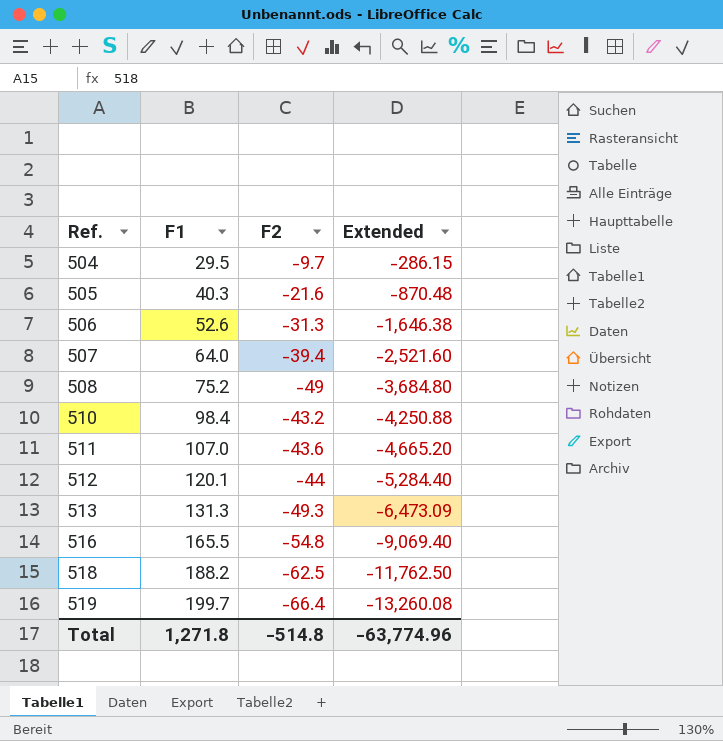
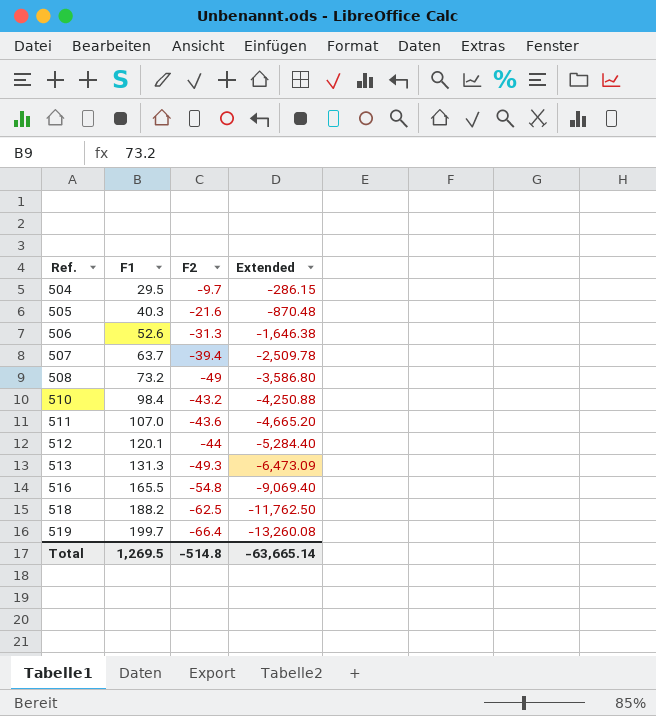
507 | F1: 64.0 -> 63.7
507 | Extended: -2,521.60 -> -2,509.78
508 | F1: 75.2 -> 73.2
508 | Extended: -3,684.80 -> -3,586.80
Total | F1: 1,271.8 -> 1,269.5
Total | Extended: -63,774.96 -> -63,665.14

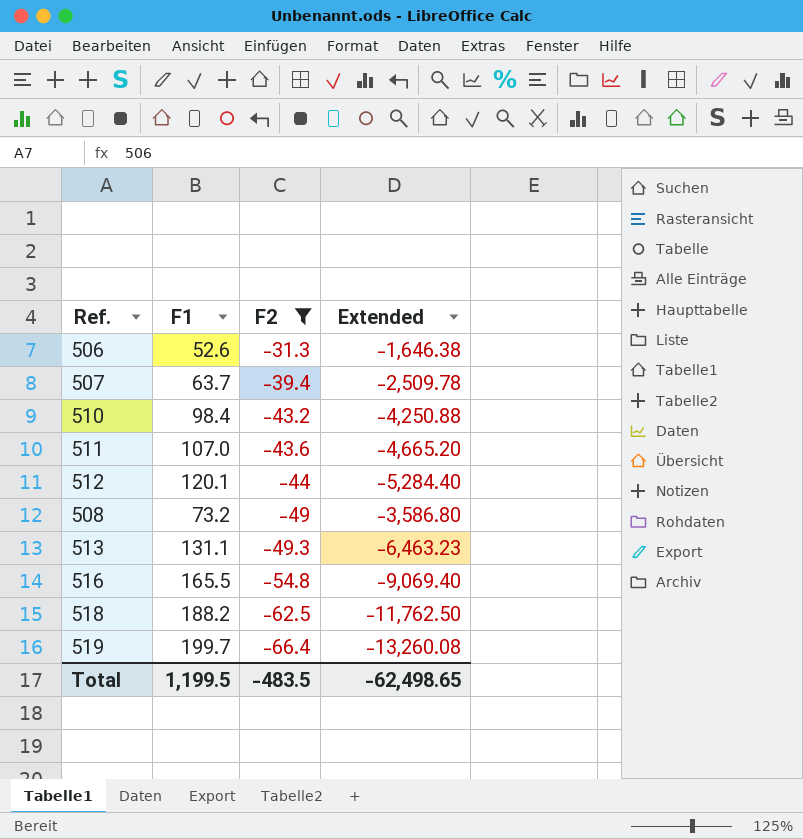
filter: none -> F2 <= -31.3
row order: Ref. ascending -> F2 descending
513 | F1: 131.3 -> 131.1
513 | Extended: -6,473.09 -> -6,463.23
Total | F1: 1,269.5 -> 1,199.5
Total | F2: -514.8 -> -483.5
Total | Extended: -63,665.14 -> -62,498.65

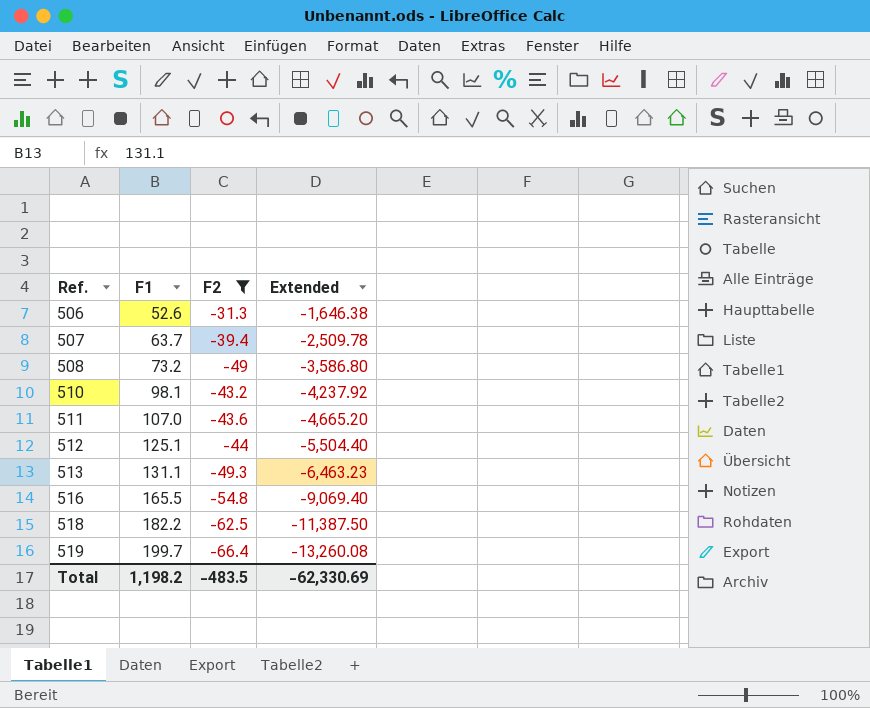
row order: F2 descending -> Ref. ascending
510 | F1: 98.4 -> 98.1
510 | Extended: -4,250.88 -> -4,237.92
512 | F1: 120.1 -> 125.1
512 | Extended: -5,284.40 -> -5,504.40
518 | F1: 188.2 -> 182.2
518 | Extended: -11,762.50 -> -11,387.50
Total | F1: 1,199.5 -> 1,198.2
Total | Extended: -62,498.65 -> -62,330.69

